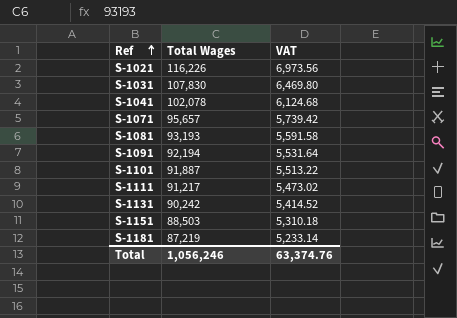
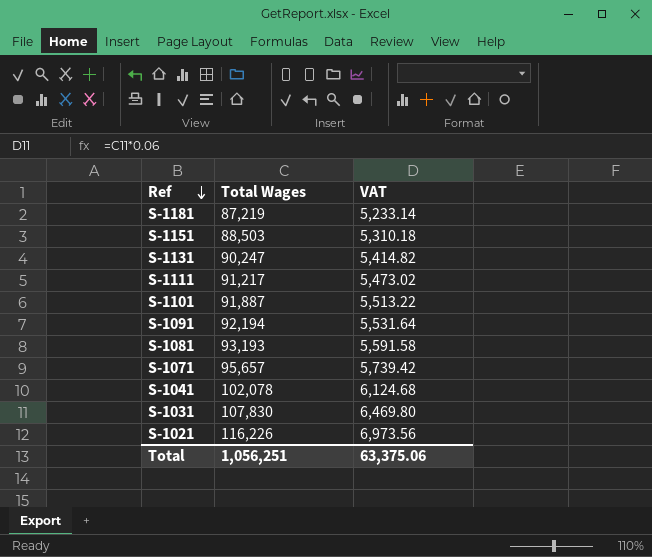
row order: Ref ascending -> Ref descending
S-1131 | Total Wages: 90,242 -> 90,247
S-1131 | VAT: 5,414.52 -> 5,414.82
Total | Total Wages: 1,056,246 -> 1,056,251
Total | VAT: 63,374.76 -> 63,375.06

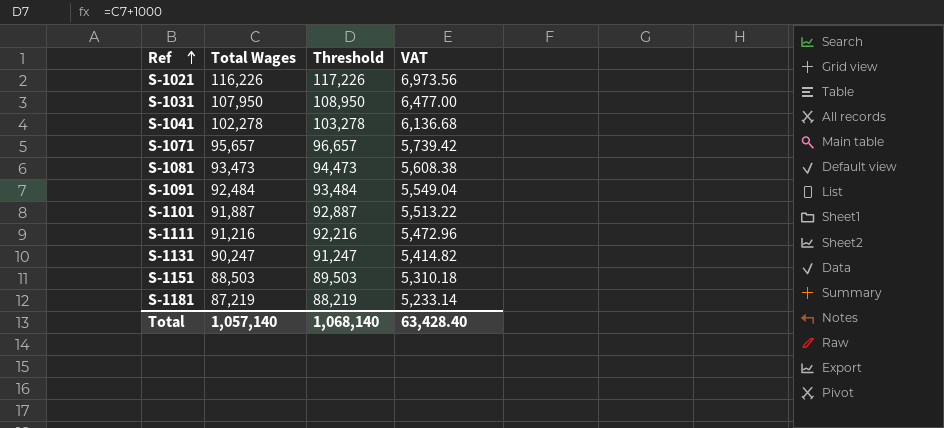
row order: Ref descending -> Ref ascending
column Threshold | formula: none -> [Total Wages] + 1000
S-1031 | Total Wages: 107,830 -> 107,950
S-1031 | VAT: 6,469.80 -> 6,477.00
S-1041 | Total Wages: 102,078 -> 102,278
S-1041 | VAT: 6,124.68 -> 6,136.68
S-1081 | Total Wages: 93,193 -> 93,473
S-1081 | VAT: 5,591.58 -> 5,608.38
S-1091 | Total Wages: 92,194 -> 92,484
S-1091 | VAT: 5,531.64 -> 5,549.04
S-1111 | Total Wages: 91,217 -> 91,216
S-1111 | VAT: 5,473.02 -> 5,472.96
Total | Total Wages: 1,056,251 -> 1,057,140
Total | VAT: 63,375.06 -> 63,428.40

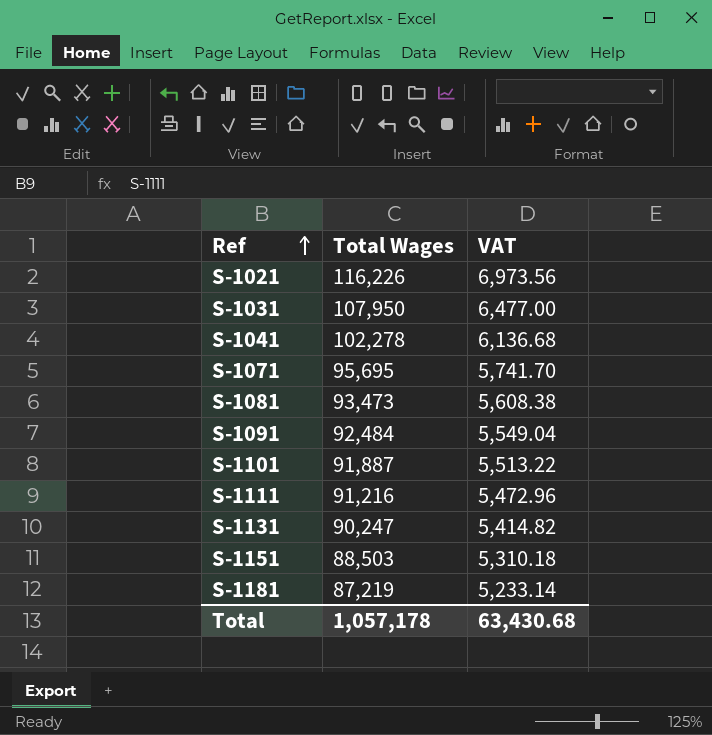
column Threshold | formula: [Total Wages] + 1000 -> none
S-1071 | Total Wages: 95,657 -> 95,695
S-1071 | VAT: 5,739.42 -> 5,741.70
Total | Total Wages: 1,057,140 -> 1,057,178
Total | VAT: 63,428.40 -> 63,430.68

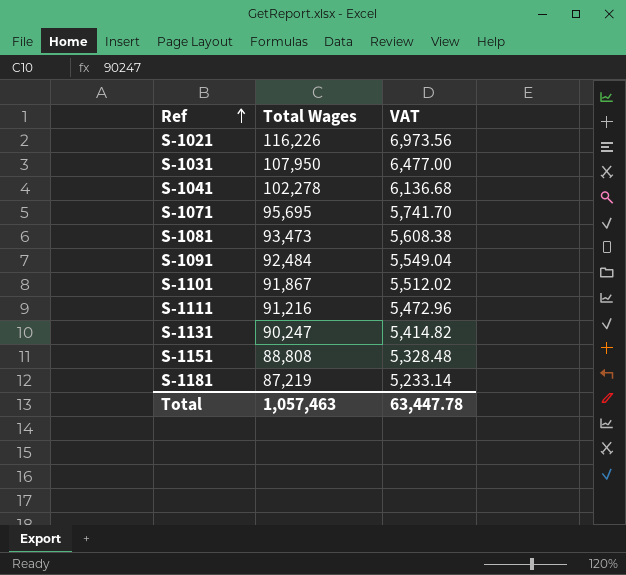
S-1101 | Total Wages: 91,887 -> 91,867
S-1101 | VAT: 5,513.22 -> 5,512.02
S-1151 | Total Wages: 88,503 -> 88,808
S-1151 | VAT: 5,310.18 -> 5,328.48
Total | Total Wages: 1,057,178 -> 1,057,463
Total | VAT: 63,430.68 -> 63,447.78

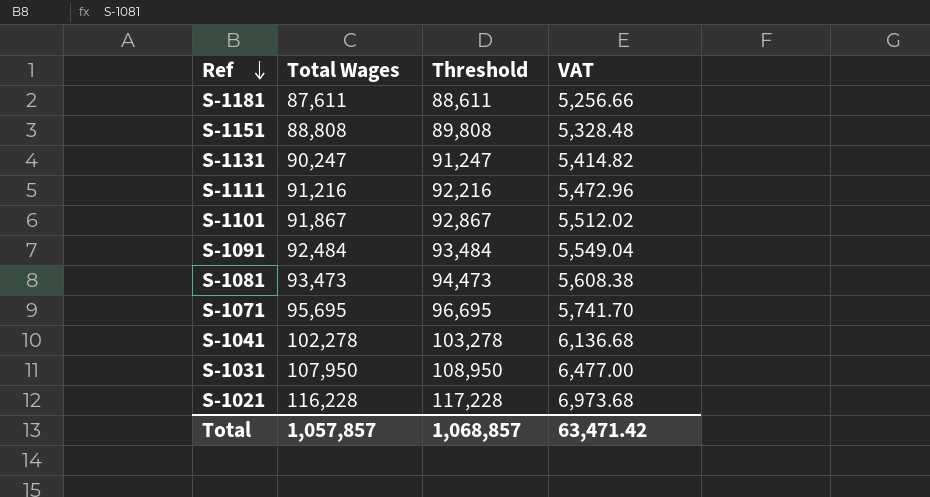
row order: Ref ascending -> Ref descending
column Threshold | formula: none -> [Total Wages] + 1000
S-1181 | Total Wages: 87,219 -> 87,611
S-1181 | VAT: 5,233.14 -> 5,256.66
S-1021 | Total Wages: 116,226 -> 116,228
S-1021 | VAT: 6,973.56 -> 6,973.68
Total | Total Wages: 1,057,463 -> 1,057,857
Total | VAT: 63,447.78 -> 63,471.42

